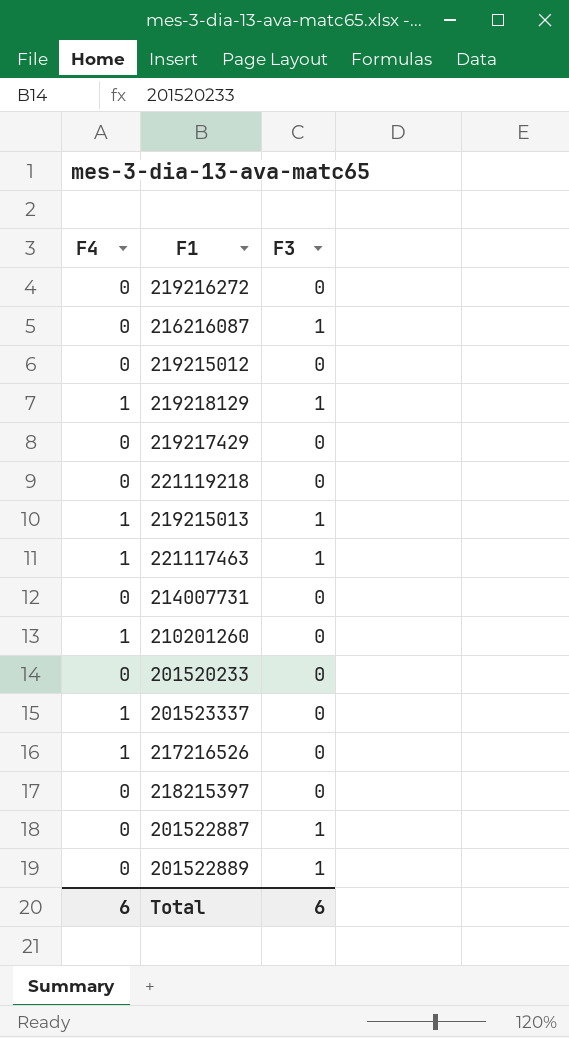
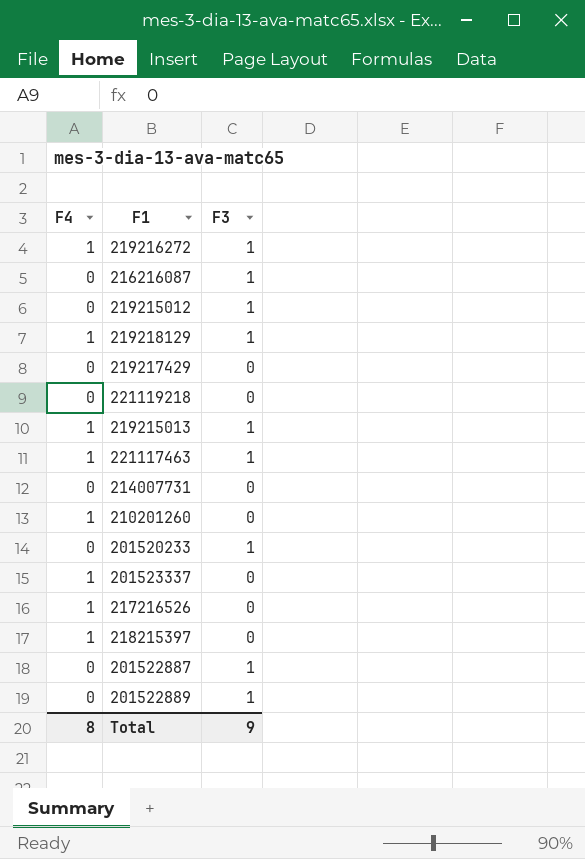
219216272 | F4: 0 -> 1
219216272 | F3: 0 -> 1
219215012 | F3: 0 -> 1
201520233 | F3: 0 -> 1
218215397 | F4: 0 -> 1
Total | F4: 6 -> 8
Total | F3: 6 -> 9

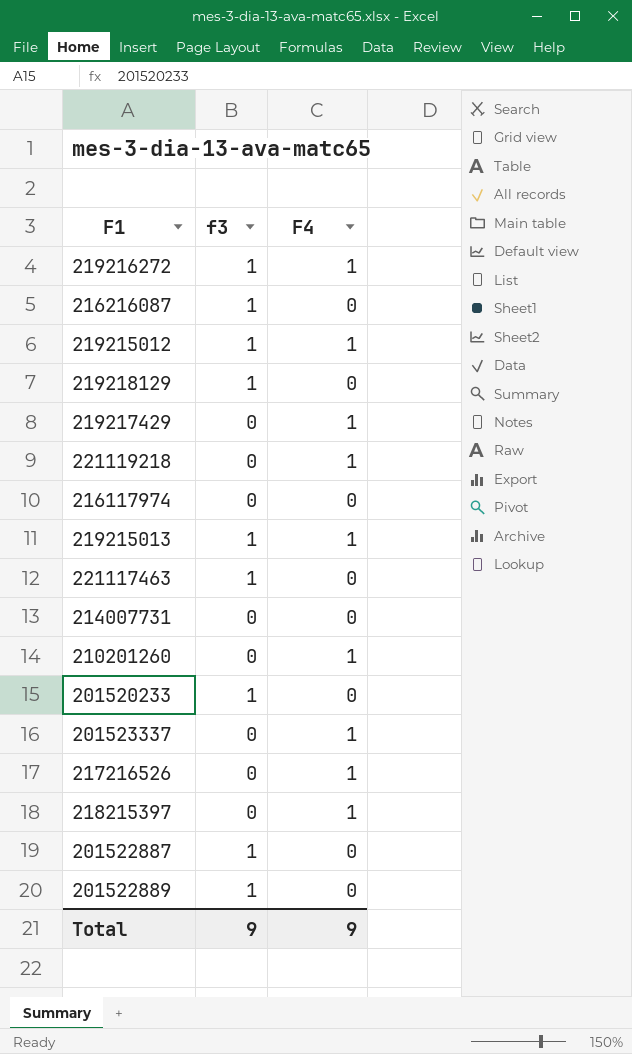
column name: F3 -> f3
column F4 | position: 1 -> 3
219215012 | F4: 0 -> 1
219218129 | F4: 1 -> 0
219217429 | F4: 0 -> 1
221119218 | F4: 0 -> 1
row 216117974: none -> 0 | 0
221117463 | F4: 1 -> 0
Total | F4: 8 -> 9

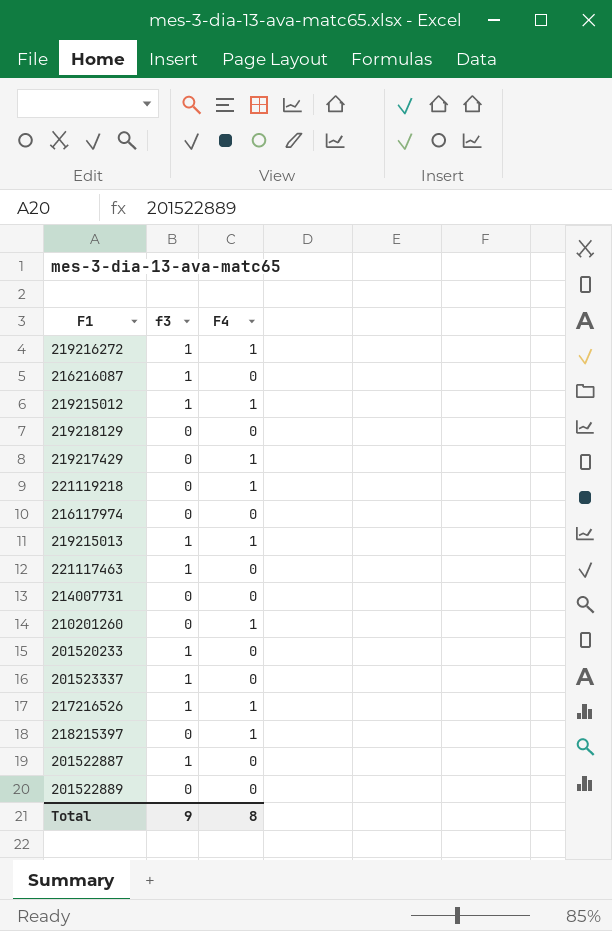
219218129 | f3: 1 -> 0
201523337 | f3: 0 -> 1
201523337 | F4: 1 -> 0
217216526 | f3: 0 -> 1
201522889 | f3: 1 -> 0
Total | F4: 9 -> 8

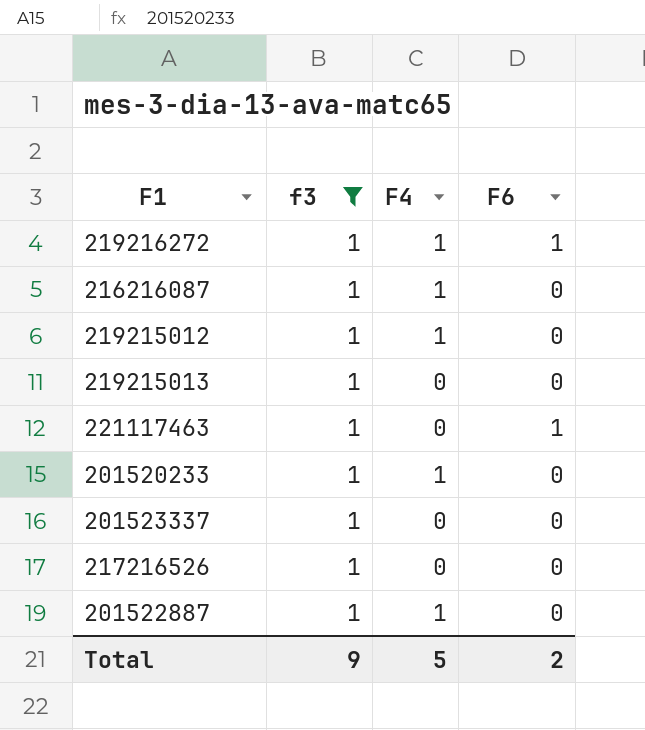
filter: none -> f3 = 1
column F6 | position: none -> 4
216216087 | F4: 0 -> 1
219215013 | F4: 1 -> 0
201520233 | F4: 0 -> 1
217216526 | F4: 1 -> 0
201522887 | F4: 0 -> 1
Total | F4: 8 -> 5

